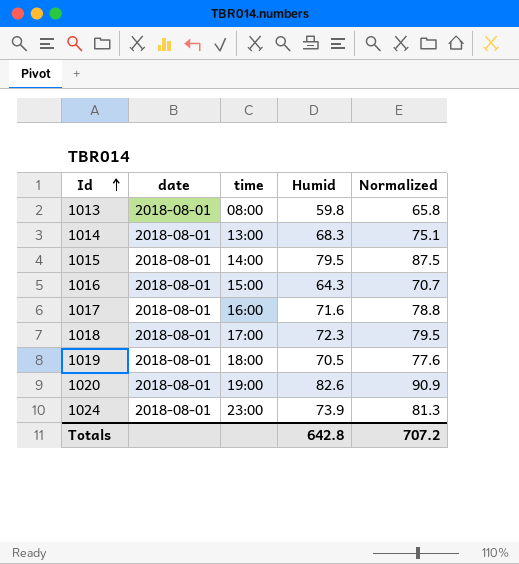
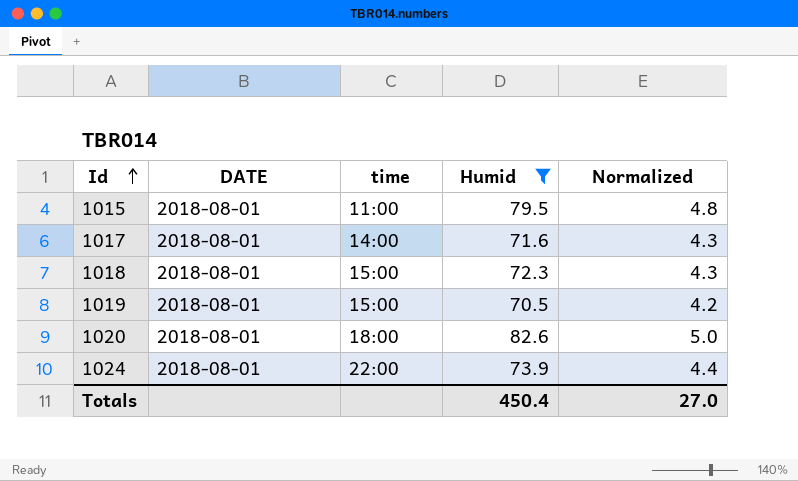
filter: none -> Humid >= 70.5
column name: date -> DATE
column Normalized | formula: [Humid] * 1.1 -> [Humid] * 0.06
1015 | time: 14:00 -> 11:00
1017 | time: 16:00 -> 14:00
1018 | time: 17:00 -> 15:00
1019 | time: 18:00 -> 15:00
1020 | time: 19:00 -> 18:00
1024 | time: 23:00 -> 22:00
Totals | Humid: 642.8 -> 450.4
Totals | Normalized: 707.2 -> 27.0

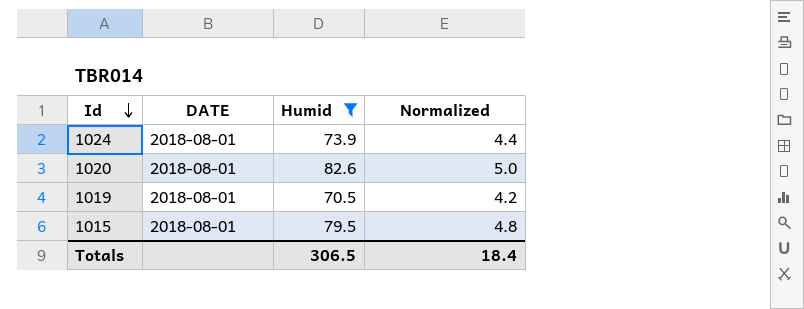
row order: Id ascending -> Id descending
column time | position: 3 -> none
row 1017: 2018-08-01 | 14:00 | 71.6 | 4.3 -> none
row 1018: 2018-08-01 | 15:00 | 72.3 | 4.3 -> none
Totals | Humid: 450.4 -> 306.5
Totals | Normalized: 27.0 -> 18.4

